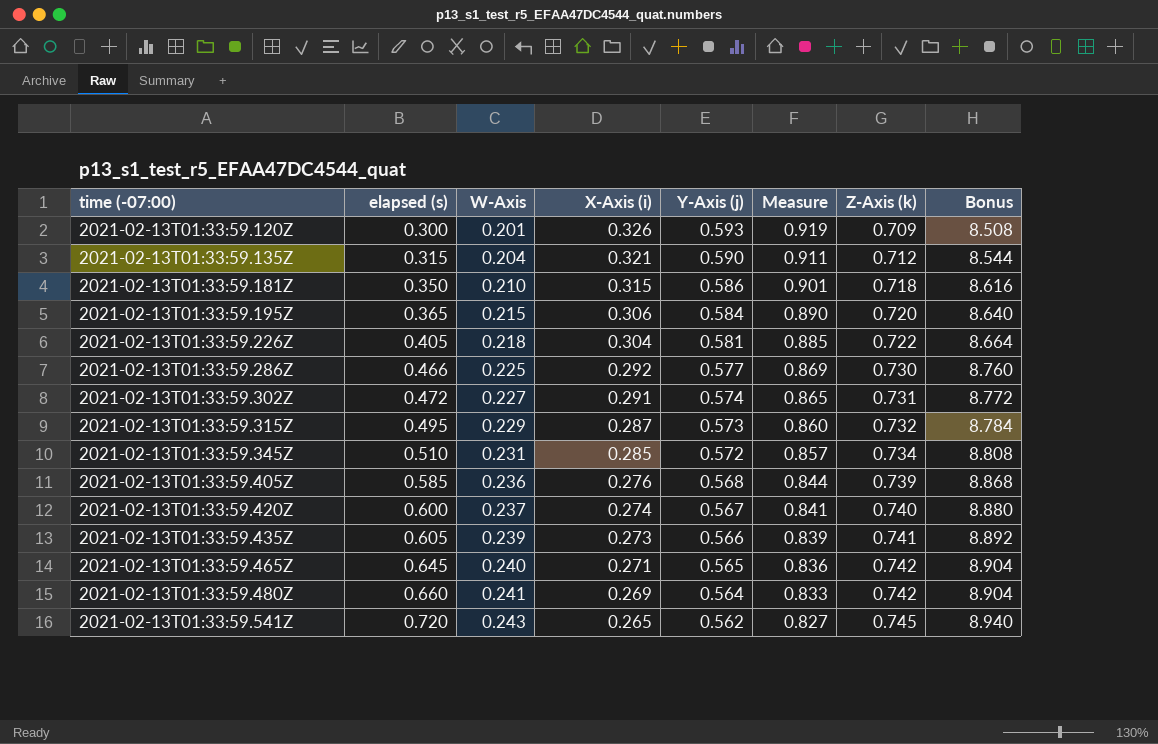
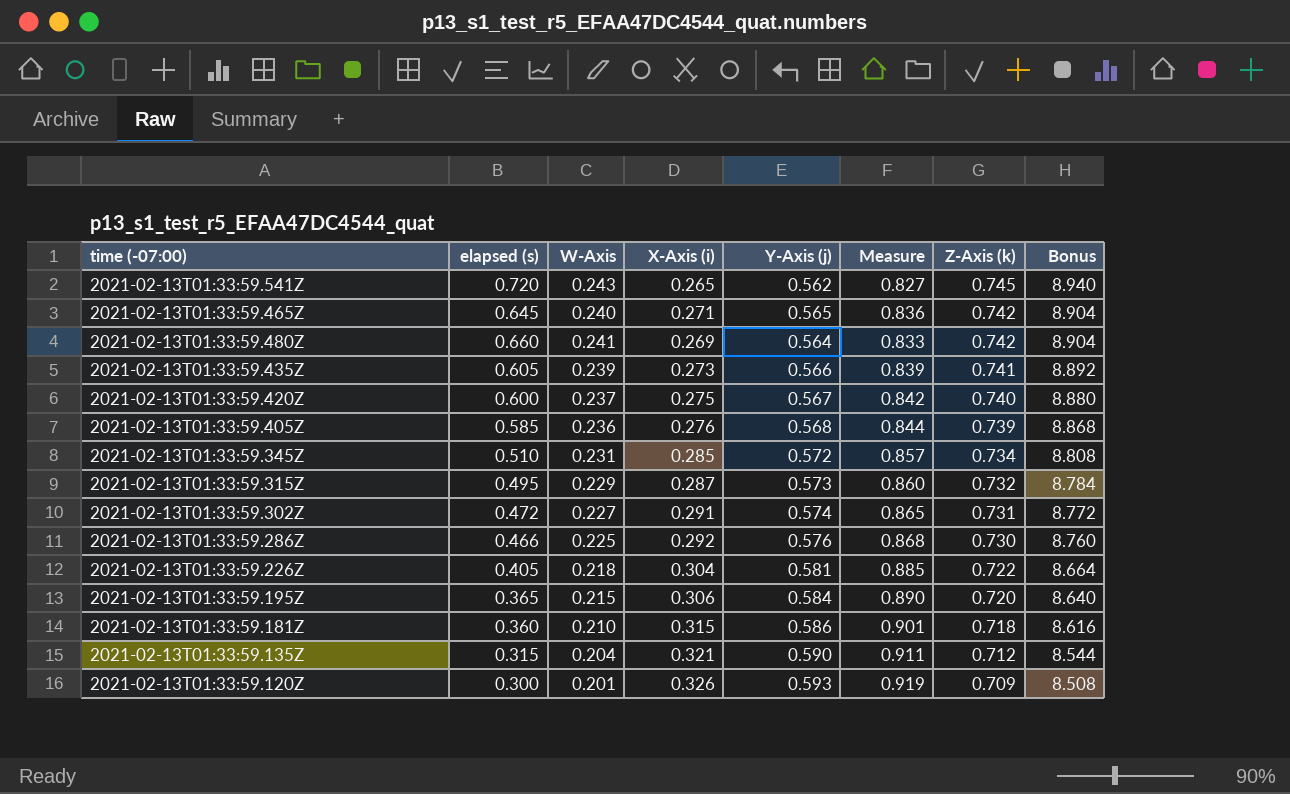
row order: time (-07:00) ascending -> Z-Axis (k) descending
2021-02-13T01:33:59.420Z | X-Axis (i): 0.274 -> 0.275
2021-02-13T01:33:59.420Z | Measure: 0.841 -> 0.842
2021-02-13T01:33:59.286Z | Y-Axis (j): 0.577 -> 0.576
2021-02-13T01:33:59.286Z | Measure: 0.869 -> 0.868
2021-02-13T01:33:59.181Z | elapsed (s): 0.350 -> 0.360

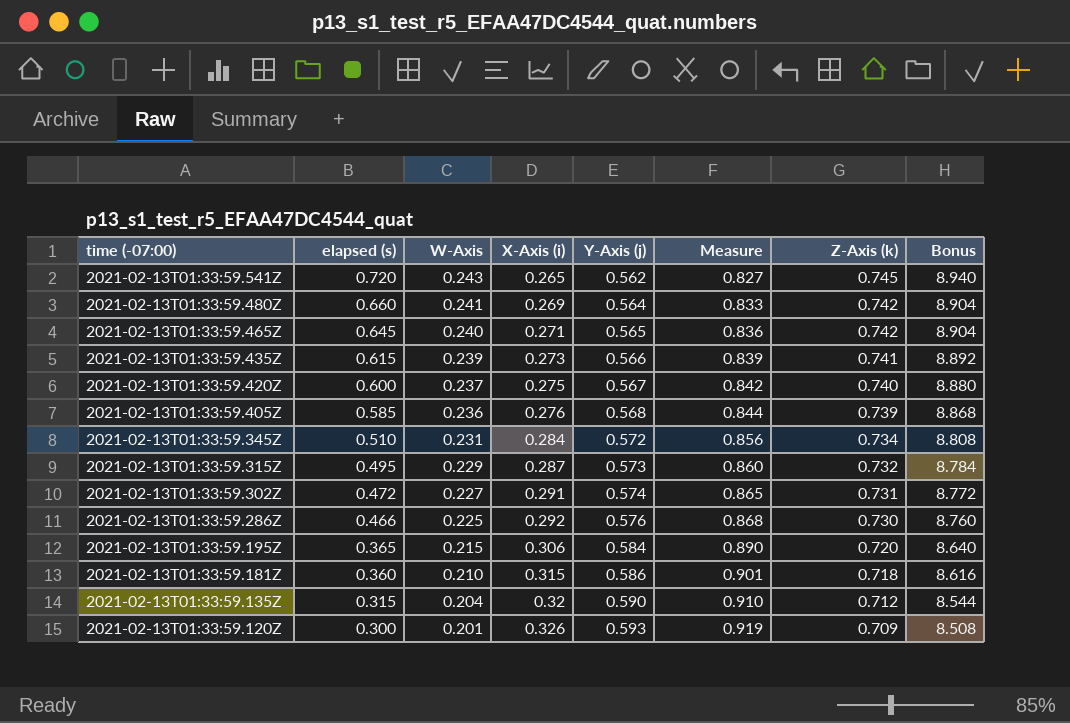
row order: Z-Axis (k) descending -> time (-07:00) descending
row 2021-02-13T01:33:59.226Z: 0.405 | 0.218 | 0.304 | 0.581 | 0.885 | 0.722 | 8.664 -> none
2021-02-13T01:33:59.435Z | elapsed (s): 0.605 -> 0.615
2021-02-13T01:33:59.345Z | X-Axis (i): 0.285 -> 0.284
2021-02-13T01:33:59.345Z | Measure: 0.857 -> 0.856
2021-02-13T01:33:59.135Z | X-Axis (i): 0.321 -> 0.32
2021-02-13T01:33:59.135Z | Measure: 0.911 -> 0.910

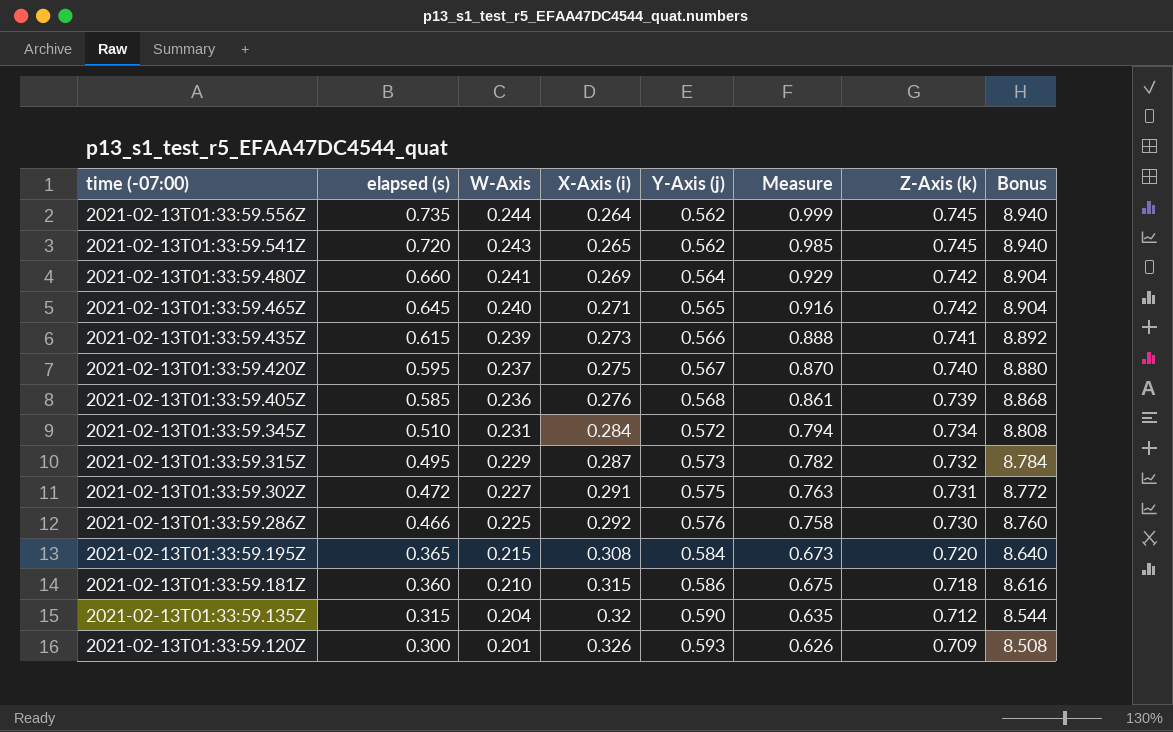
column Measure | formula: [X-Axis (i)] + [Y-Axis (j)] -> [elapsed (s)] + [X-Axis (i)]
row 2021-02-13T01:33:59.556Z: none -> 0.735 | 0.244 | 0.264 | 0.562 | 0.999 | 0.745 | 8.940
2021-02-13T01:33:59.420Z | elapsed (s): 0.600 -> 0.595
2021-02-13T01:33:59.302Z | Y-Axis (j): 0.574 -> 0.575
2021-02-13T01:33:59.195Z | X-Axis (i): 0.306 -> 0.308

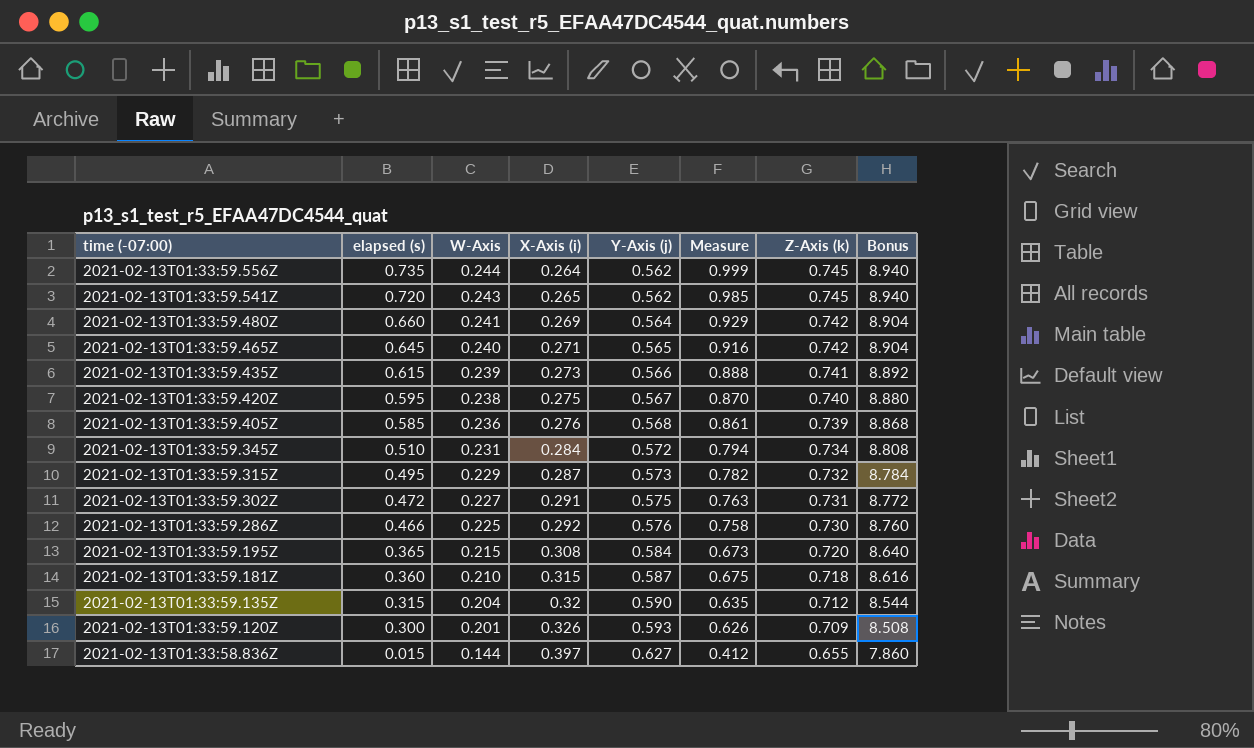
2021-02-13T01:33:59.420Z | W-Axis: 0.237 -> 0.238
2021-02-13T01:33:59.181Z | Y-Axis (j): 0.586 -> 0.587
row 2021-02-13T01:33:58.836Z: none -> 0.015 | 0.144 | 0.397 | 0.627 | 0.412 | 0.655 | 7.860

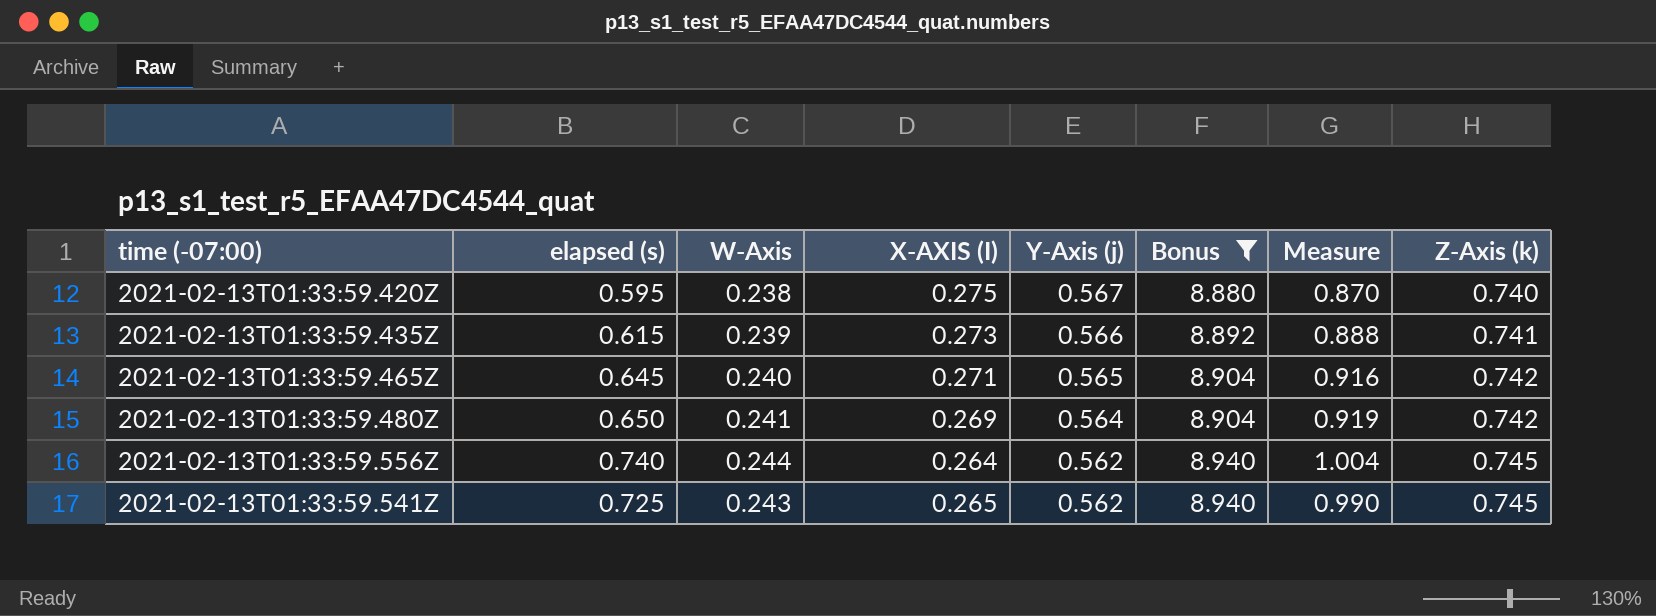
filter: none -> Bonus >= 8.880
row order: time (-07:00) descending -> Y-Axis (j) descending
column name: X-Axis (i) -> X-AXIS (I)
column Bonus | position: 8 -> 6
2021-02-13T01:33:59.480Z | elapsed (s): 0.660 -> 0.650
2021-02-13T01:33:59.480Z | Measure: 0.929 -> 0.919
2021-02-13T01:33:59.556Z | elapsed (s): 0.735 -> 0.740
2021-02-13T01:33:59.556Z | Measure: 0.999 -> 1.004
2021-02-13T01:33:59.541Z | elapsed (s): 0.720 -> 0.725
2021-02-13T01:33:59.541Z | Measure: 0.985 -> 0.990

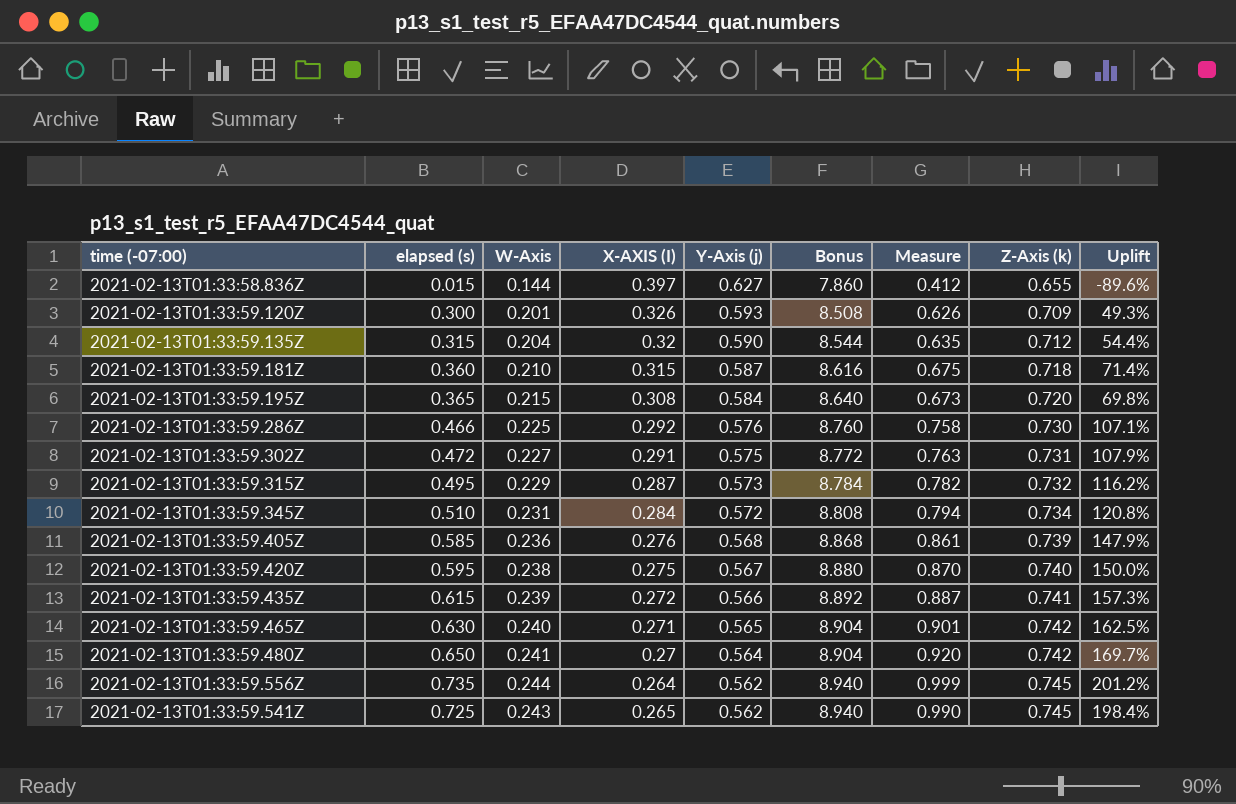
filter: Bonus >= 8.880 -> none
column Uplift | formula: none -> ([elapsed (s)] - [W-Axis]) / [W-Axis]
2021-02-13T01:33:59.435Z | X-AXIS (I): 0.273 -> 0.272
2021-02-13T01:33:59.435Z | Measure: 0.888 -> 0.887
2021-02-13T01:33:59.465Z | elapsed (s): 0.645 -> 0.630
2021-02-13T01:33:59.465Z | Measure: 0.916 -> 0.901
2021-02-13T01:33:59.480Z | X-AXIS (I): 0.269 -> 0.27
2021-02-13T01:33:59.480Z | Measure: 0.919 -> 0.920
2021-02-13T01:33:59.556Z | elapsed (s): 0.740 -> 0.735
2021-02-13T01:33:59.556Z | Measure: 1.004 -> 0.999

